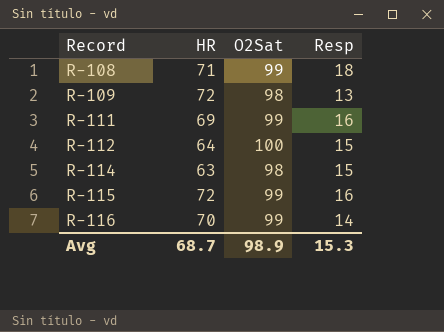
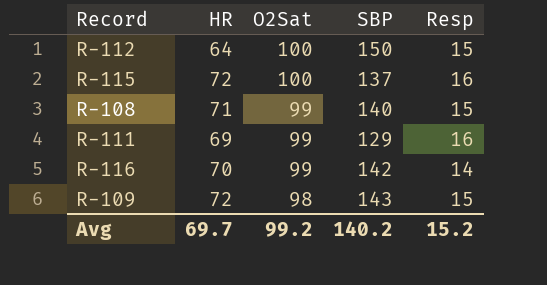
row order: Record ascending -> O2Sat descending
column SBP | position: none -> 4
row R-114: 63 | 98 | 15 -> none
R-115 | O2Sat: 99 -> 100
R-108 | Resp: 18 -> 15
R-109 | Resp: 13 -> 15
Avg | HR: 68.7 -> 69.7
Avg | O2Sat: 98.9 -> 99.2
Avg | Resp: 15.3 -> 15.2

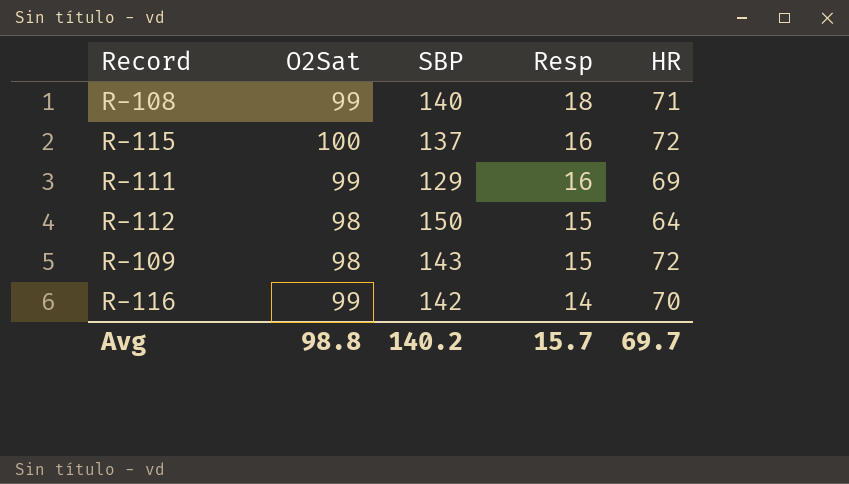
row order: O2Sat descending -> Resp descending
column HR | position: 2 -> 5
R-108 | Resp: 15 -> 18
R-112 | O2Sat: 100 -> 98
Avg | O2Sat: 99.2 -> 98.8
Avg | Resp: 15.2 -> 15.7

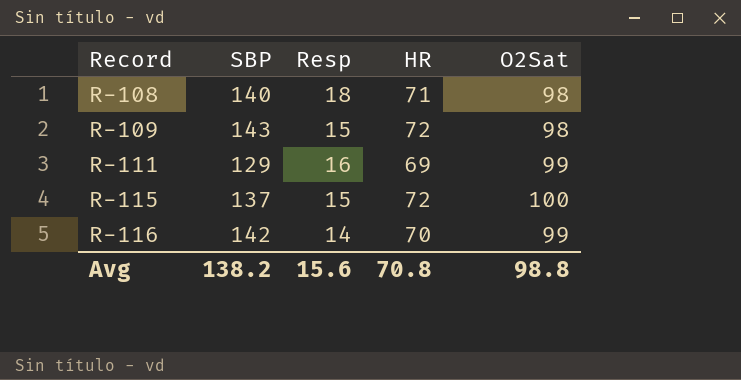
row order: Resp descending -> Record ascending
column O2Sat | position: 2 -> 5
row R-112: 98 | 150 | 15 | 64 -> none
R-108 | O2Sat: 99 -> 98
R-115 | Resp: 16 -> 15
Avg | SBP: 140.2 -> 138.2
Avg | Resp: 15.7 -> 15.6
Avg | HR: 69.7 -> 70.8

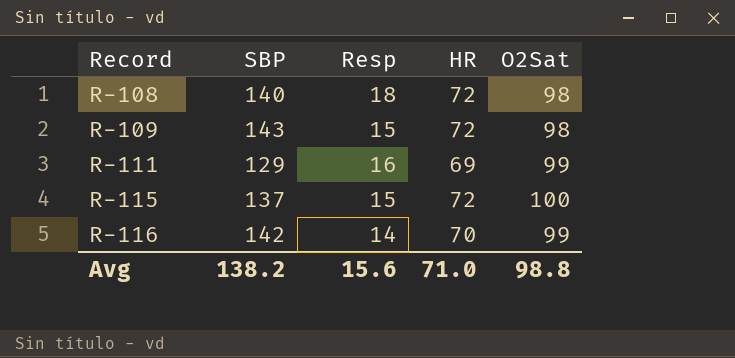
R-108 | HR: 71 -> 72
Avg | HR: 70.8 -> 71.0

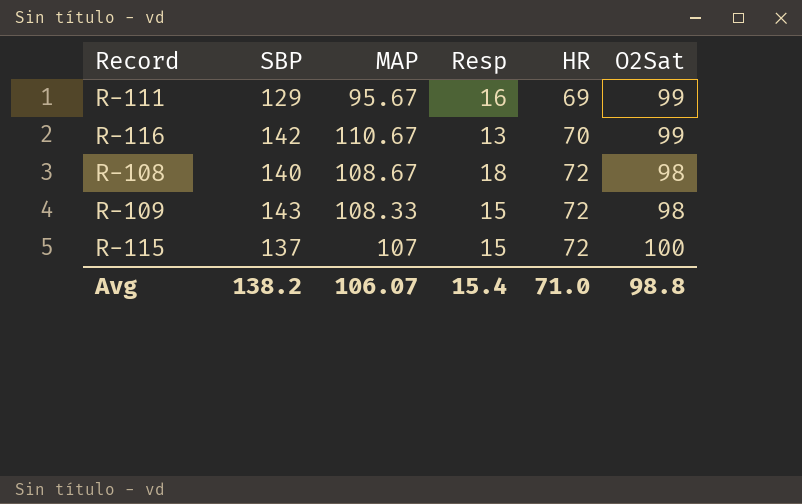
row order: Record ascending -> HR ascending
column MAP | position: none -> 3
R-116 | Resp: 14 -> 13
Avg | Resp: 15.6 -> 15.4

